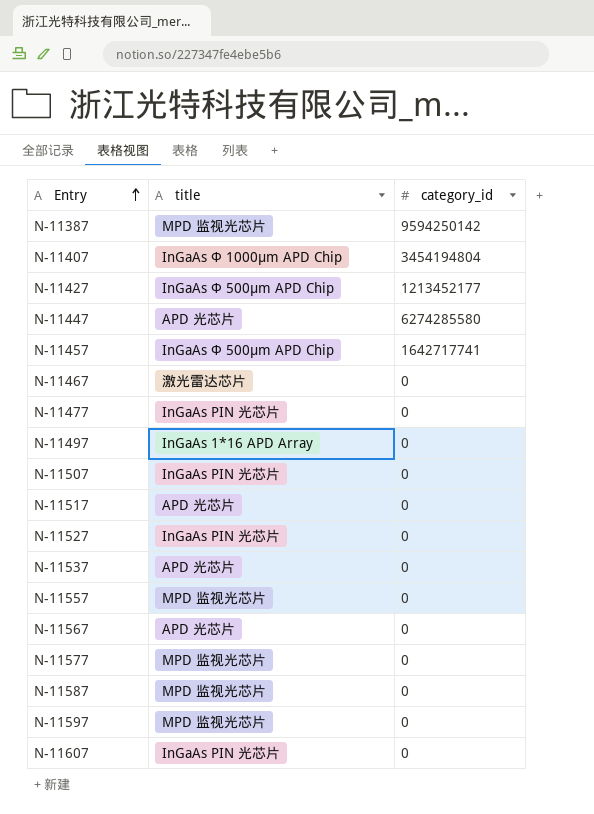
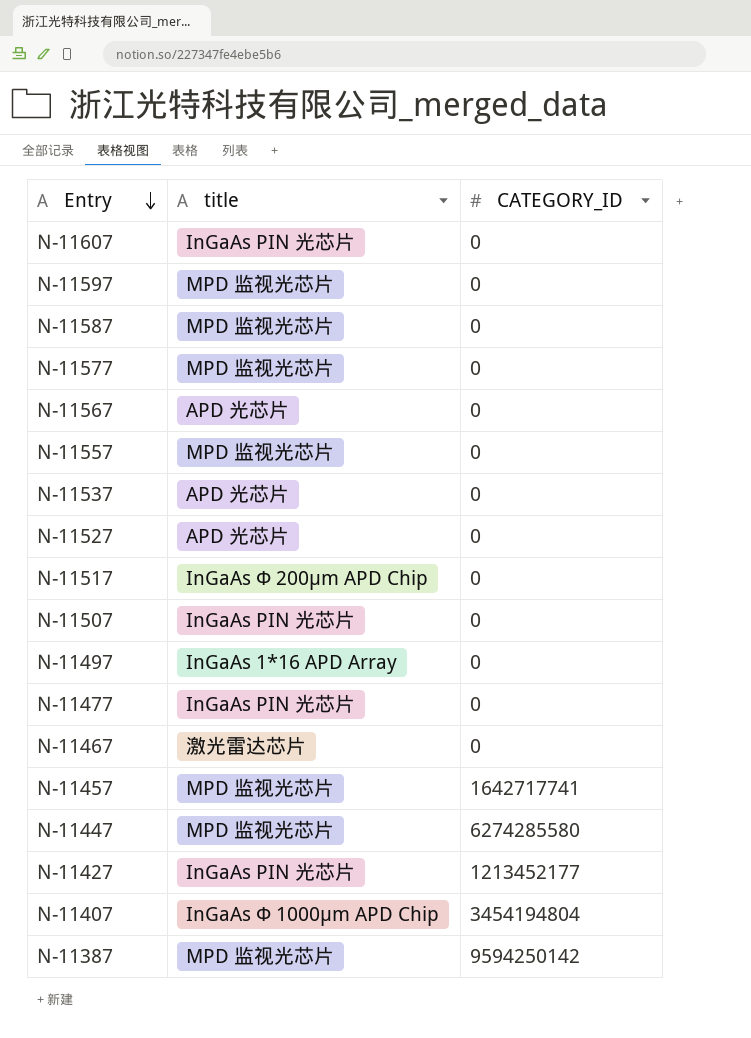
row order: Entry ascending -> Entry descending
column name: category_id -> CATEGORY_ID
N-11527 | title: InGaAs PIN 光芯片 -> APD 光芯片
N-11517 | title: APD 光芯片 -> InGaAs Φ 200μm APD Chip
N-11457 | title: InGaAs Φ 500μm APD Chip -> MPD 监视光芯片
N-11447 | title: APD 光芯片 -> MPD 监视光芯片
N-11427 | title: InGaAs Φ 500μm APD Chip -> InGaAs PIN 光芯片

